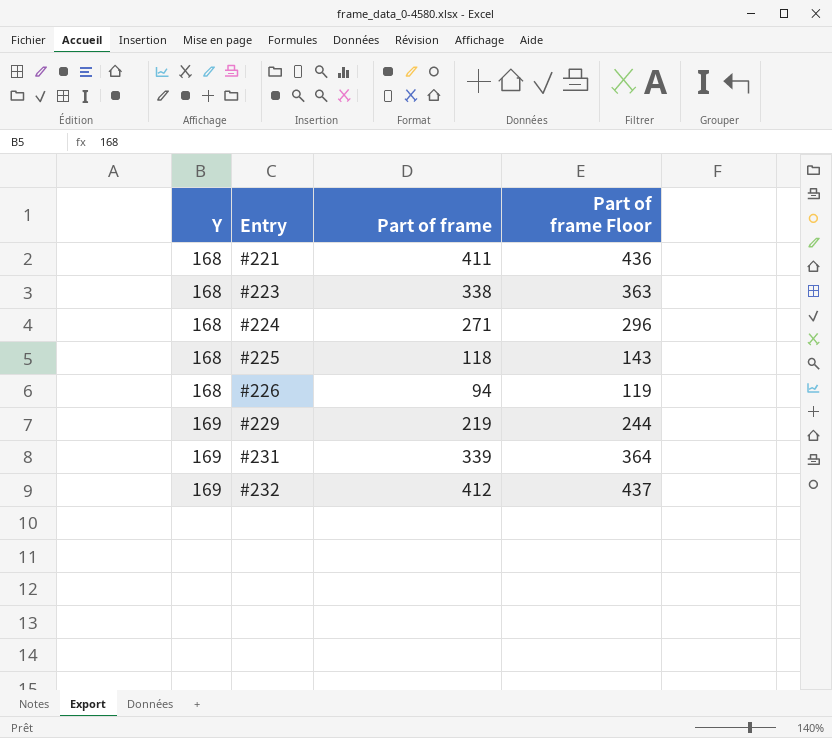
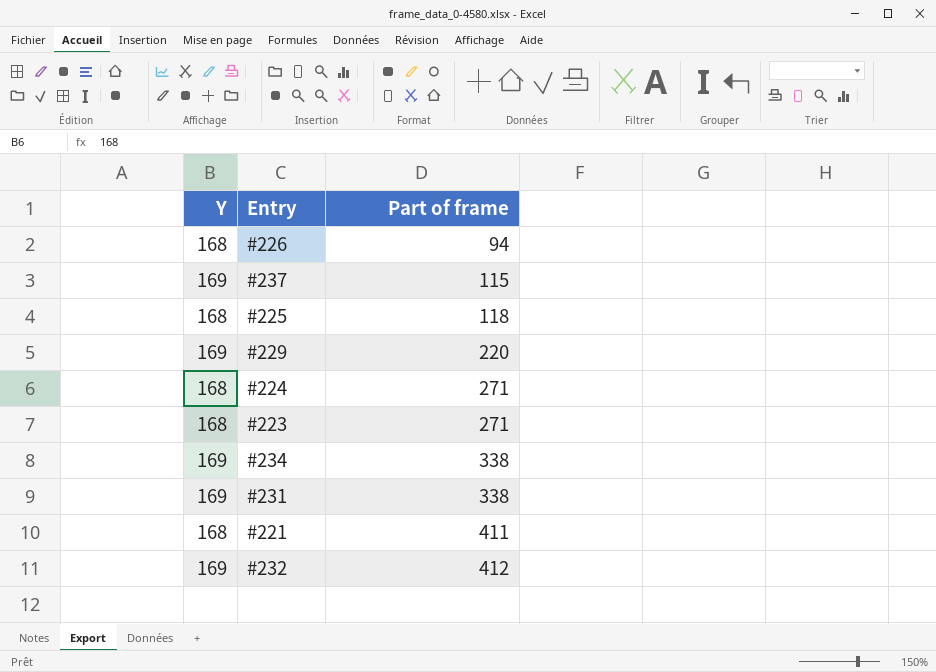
row order: Y ascending -> Part of frame ascending
column Part of frame Floor | formula: [Part of frame] + 25 -> none
row #237: none -> 169 | 115
#229 | Part of frame: 219 -> 220
#223 | Part of frame: 338 -> 271
row #234: none -> 169 | 338
#231 | Part of frame: 339 -> 338

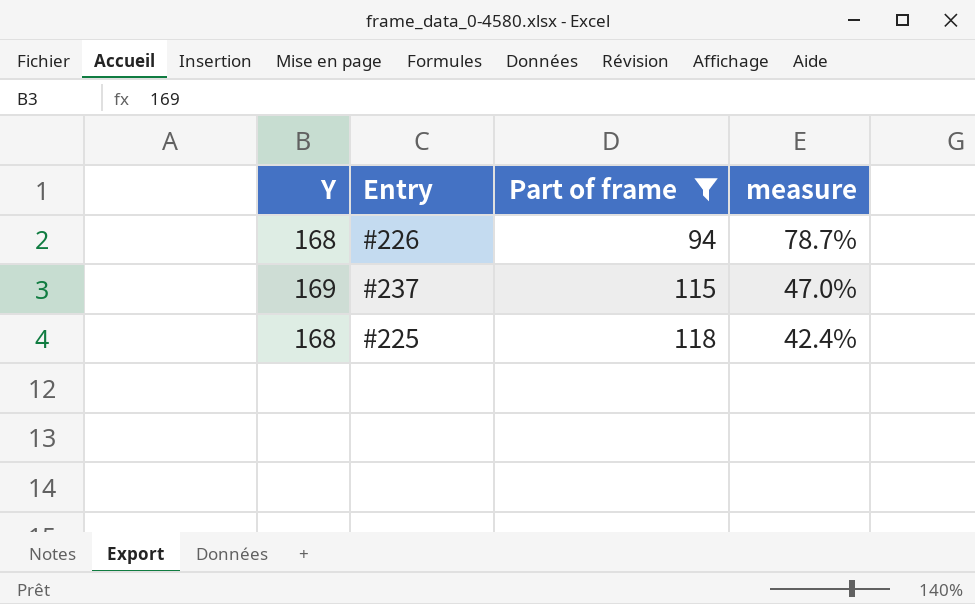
filter: none -> Part of frame <= 118
column measure | formula: none -> ([Y] - [Part of frame]) / [Part of frame]

